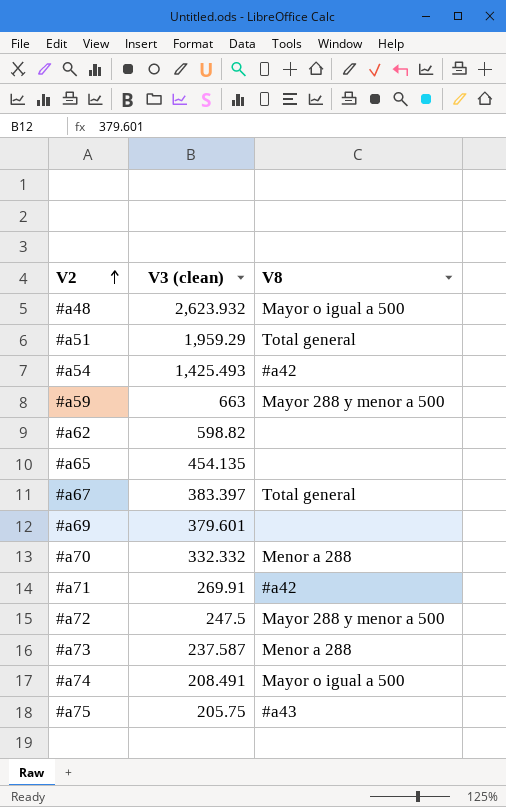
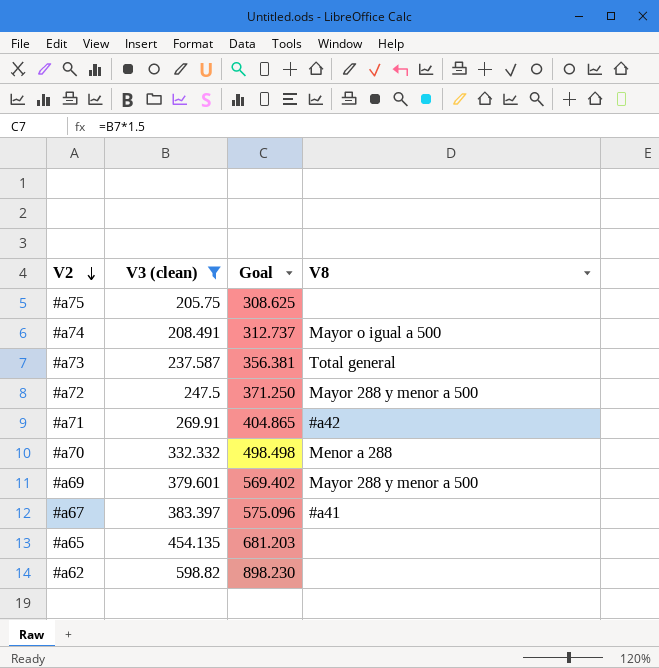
filter: none -> V3 (clean) <= 598.82
row order: V2 ascending -> V2 descending
column Goal | formula: none -> [V3 (clean)] * 1.5
#a75 | V8: #a43 -> none
#a73 | V8: Menor a 288 -> Total general
#a69 | V8: none -> Mayor 288 y menor a 500
#a67 | V8: Total general -> #a41

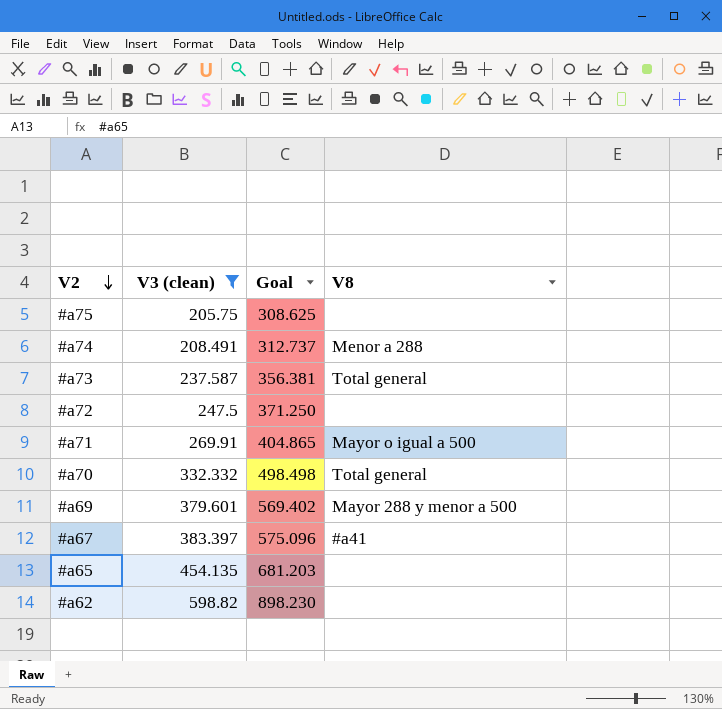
#a74 | V8: Mayor o igual a 500 -> Menor a 288
#a72 | V8: Mayor 288 y menor a 500 -> none
#a71 | V8: #a42 -> Mayor o igual a 500
#a70 | V8: Menor a 288 -> Total general

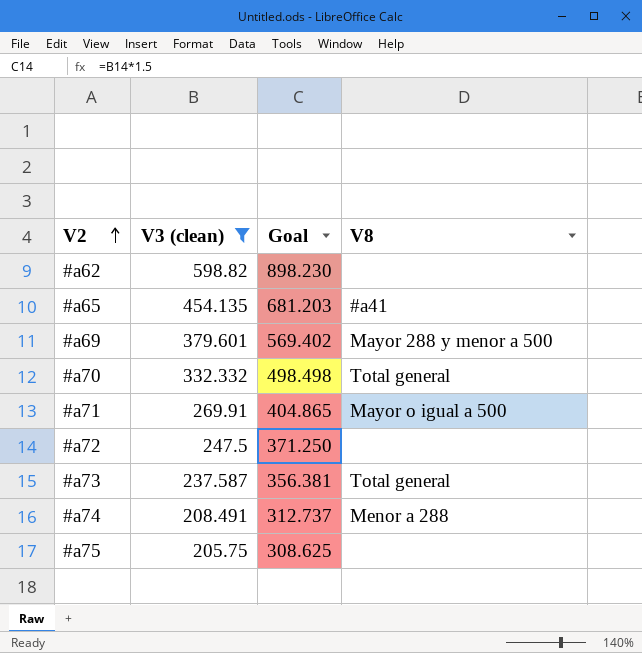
row order: V2 descending -> V2 ascending
row #a67: 383.397 | 575.096 | #a41 -> none
#a65 | V8: none -> #a41

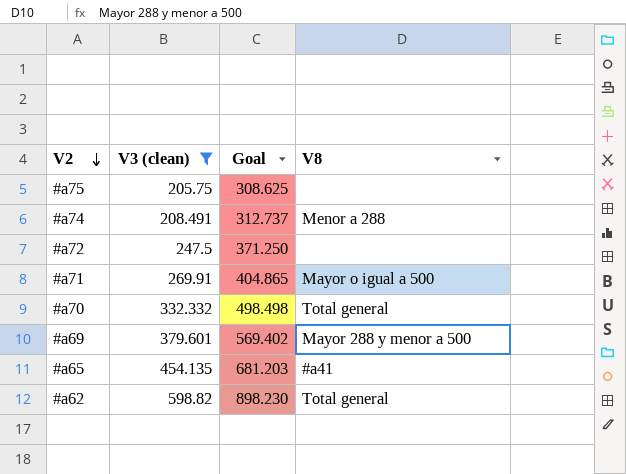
row order: V2 ascending -> V2 descending
row #a73: 237.587 | 356.381 | Total general -> none
#a62 | V8: none -> Total general

